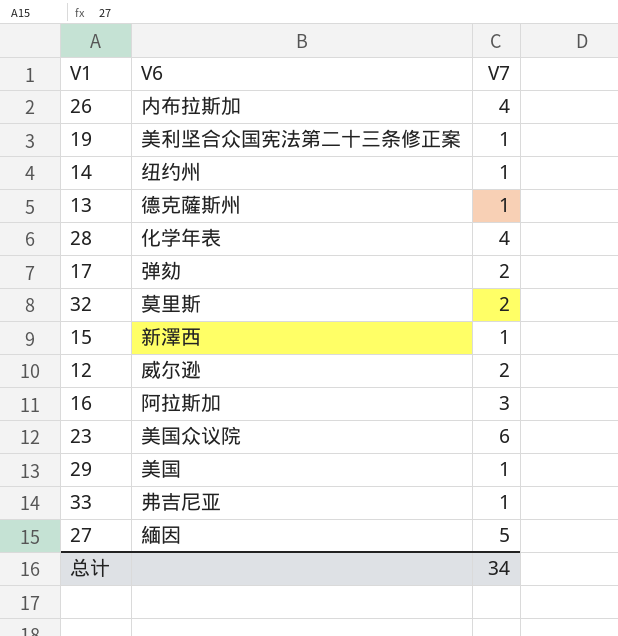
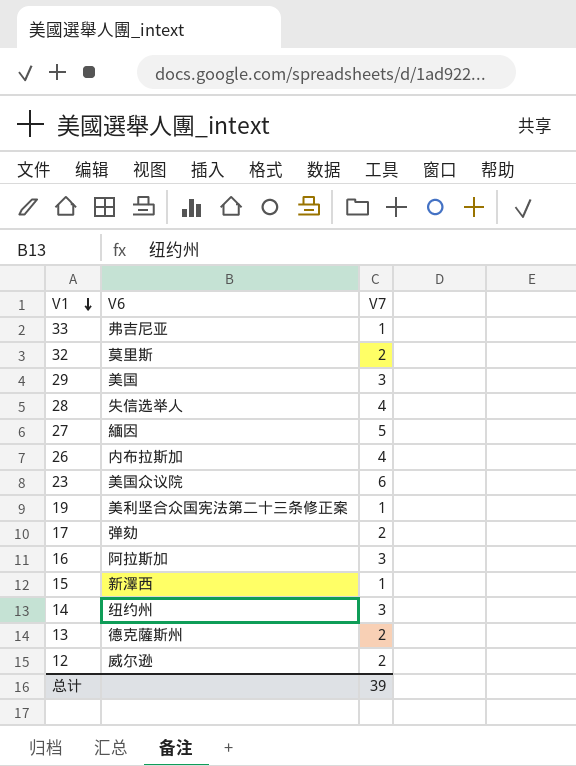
row order: none -> V1 descending
29 | V7: 1 -> 3
28 | V6: 化学年表 -> 失信选举人
14 | V7: 1 -> 3
13 | V7: 1 -> 2
总计 | V7: 34 -> 39

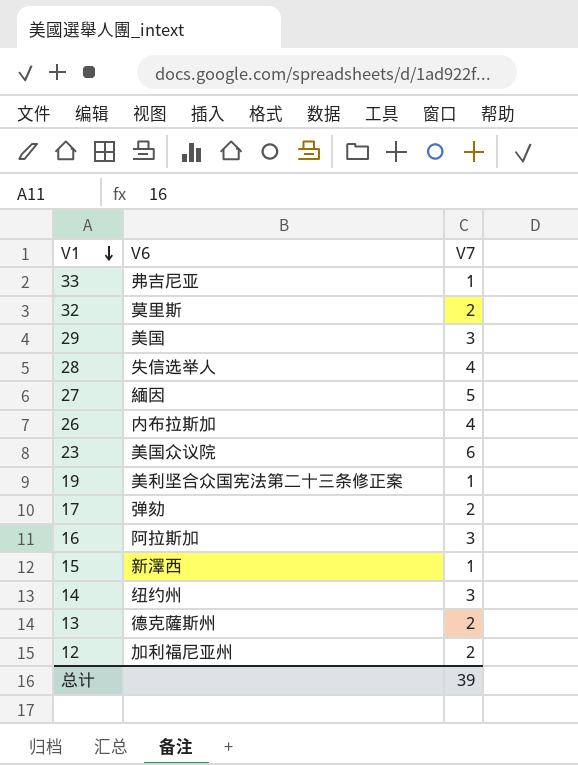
12 | V6: 威尔逊 -> 加利福尼亚州

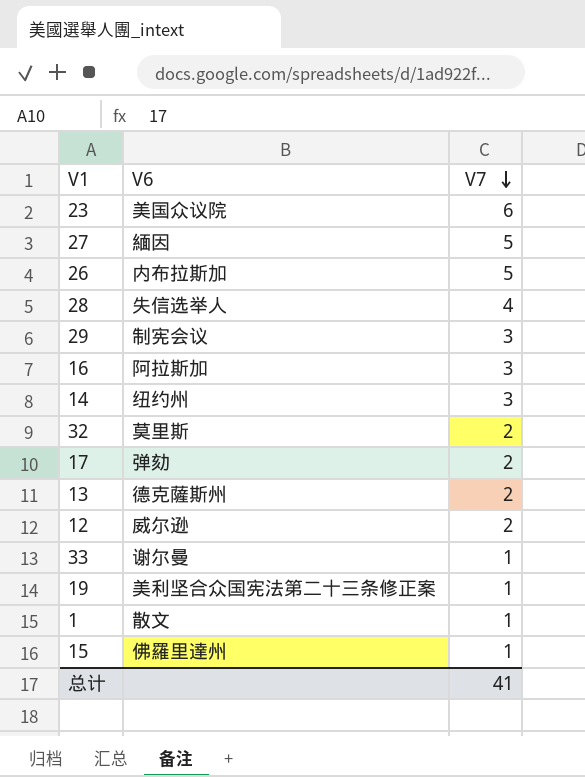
row order: V1 descending -> V7 descending
26 | V7: 4 -> 5
29 | V6: 美国 -> 制宪会议
12 | V6: 加利福尼亚州 -> 威尔逊
33 | V6: 弗吉尼亚 -> 谢尔曼
row 1: none -> 散文 | 1
15 | V6: 新澤西 -> 佛羅里達州
总计 | V7: 39 -> 41

